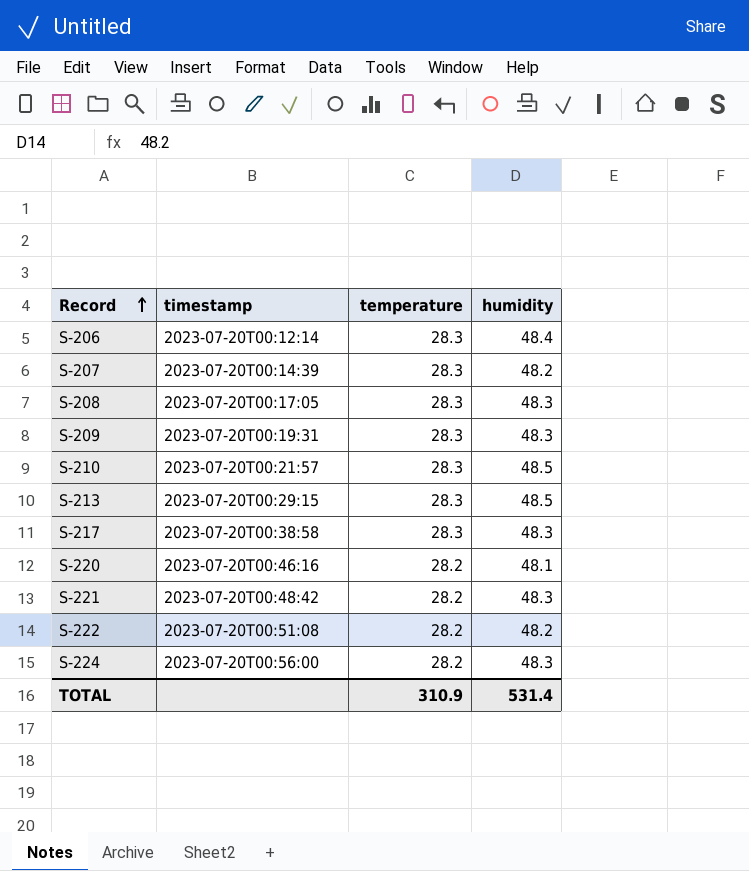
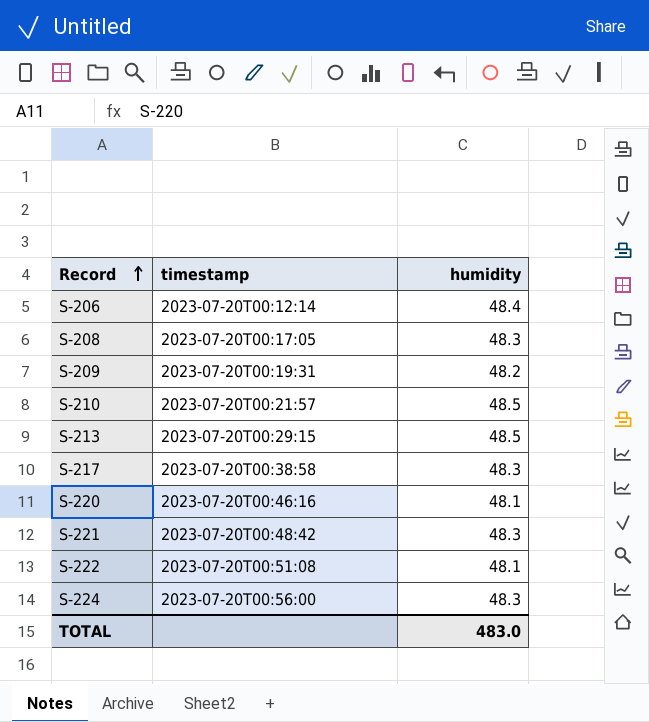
column temperature | position: 3 -> none
row S-207: 2023-07-20T00:14:39 | 28.3 | 48.2 -> none
S-209 | humidity: 48.3 -> 48.2
S-222 | humidity: 48.2 -> 48.1
TOTAL | humidity: 531.4 -> 483.0

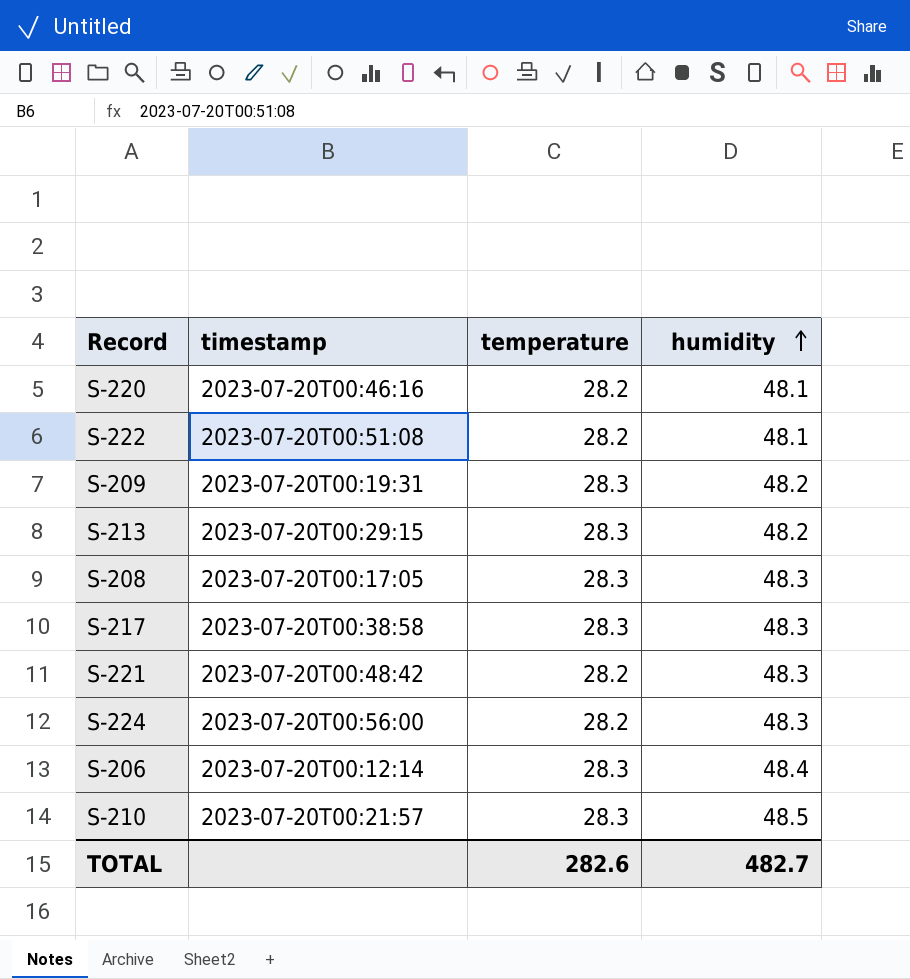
row order: Record ascending -> humidity ascending
column temperature | position: none -> 3
S-213 | humidity: 48.5 -> 48.2
TOTAL | humidity: 483.0 -> 482.7

